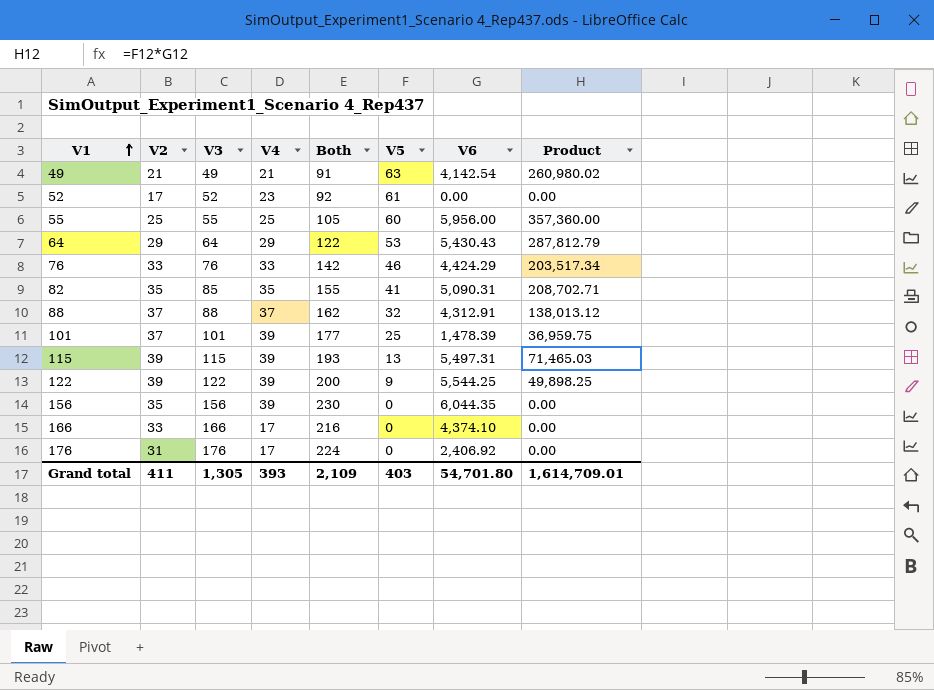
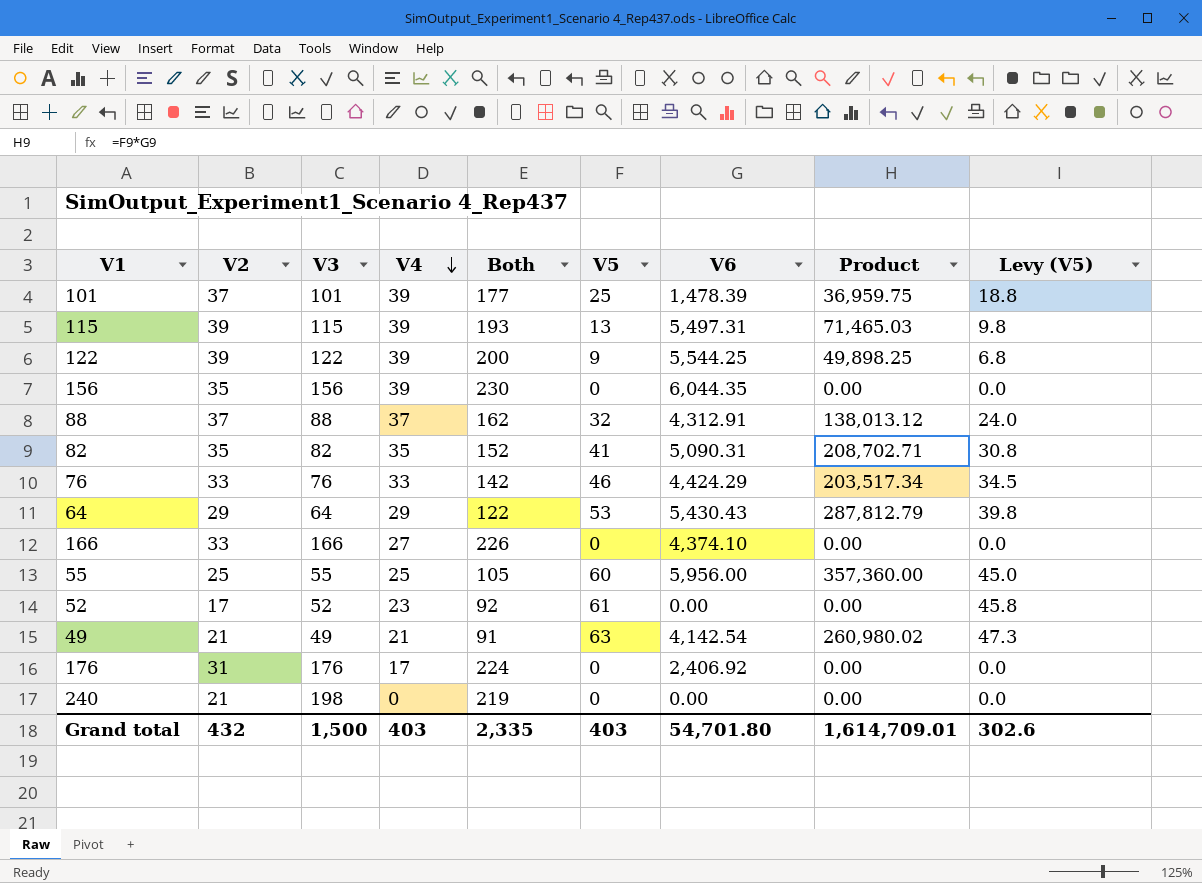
row order: V1 ascending -> V4 descending
column Levy (V5) | formula: none -> [V5] * 0.75
82 | V3: 85 -> 82
82 | Both: 155 -> 152
166 | V4: 17 -> 27
166 | Both: 216 -> 226
row 240: none -> 21 | 198 | 0 | 219 | 0 | 0.00 | 0.00 | 0.0
Grand total | V2: 411 -> 432
Grand total | V3: 1,305 -> 1,500
Grand total | V4: 393 -> 403
Grand total | Both: 2,109 -> 2,335

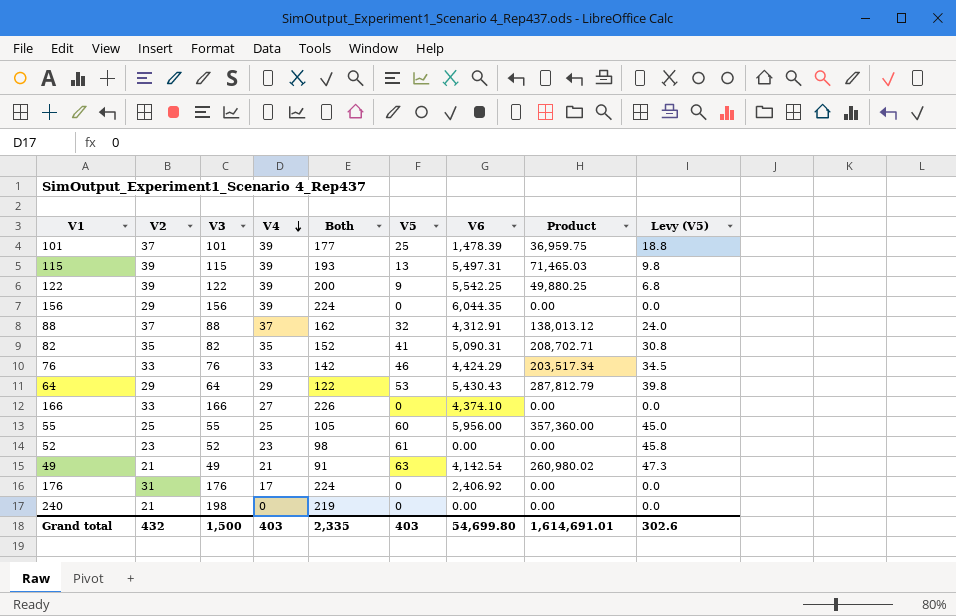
122 | V6: 5,544.25 -> 5,542.25
122 | Product: 49,898.25 -> 49,880.25
156 | V2: 35 -> 29
156 | Both: 230 -> 224
52 | V2: 17 -> 23
52 | Both: 92 -> 98
Grand total | V6: 54,701.80 -> 54,699.80
Grand total | Product: 1,614,709.01 -> 1,614,691.01

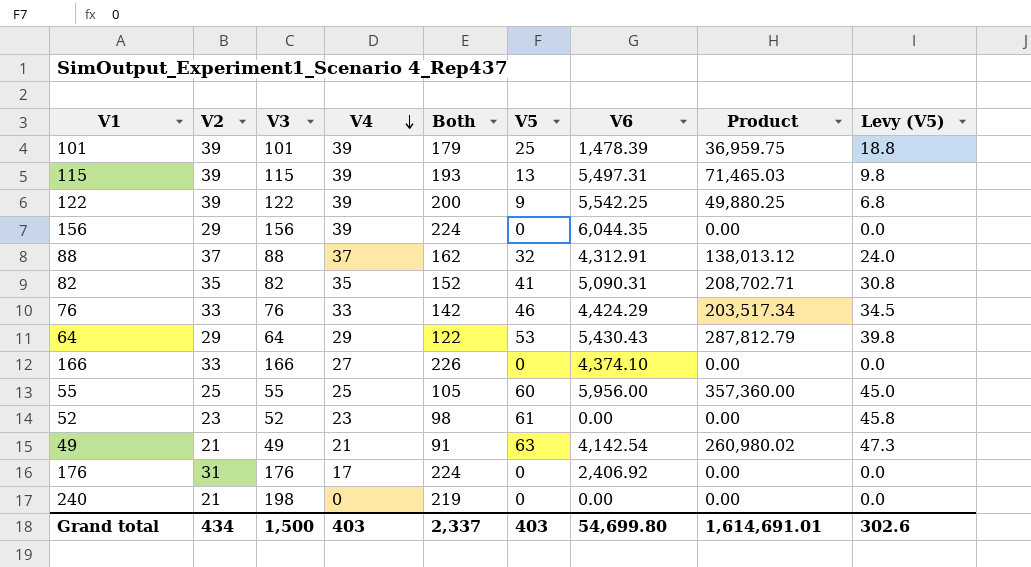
101 | V2: 37 -> 39
101 | Both: 177 -> 179
Grand total | V2: 432 -> 434
Grand total | Both: 2,335 -> 2,337

